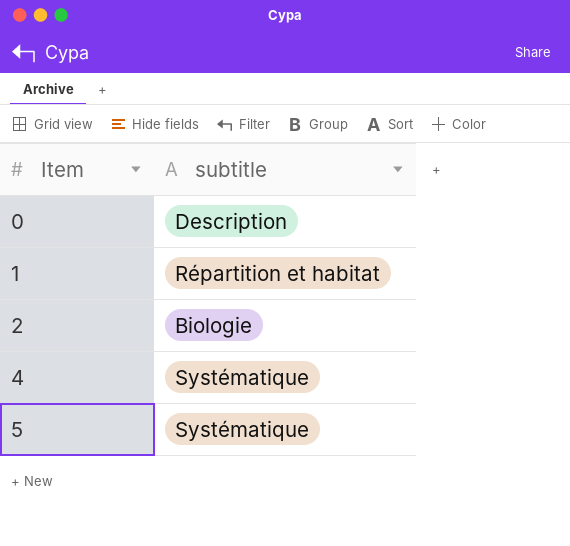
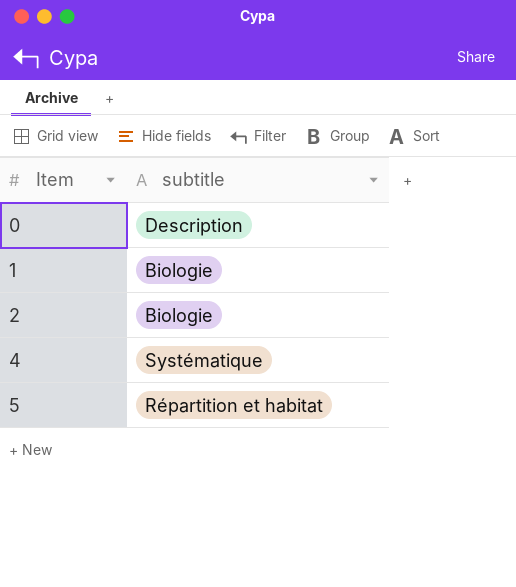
1 | subtitle: Répartition et habitat -> Biologie
5 | subtitle: Systématique -> Répartition et habitat

